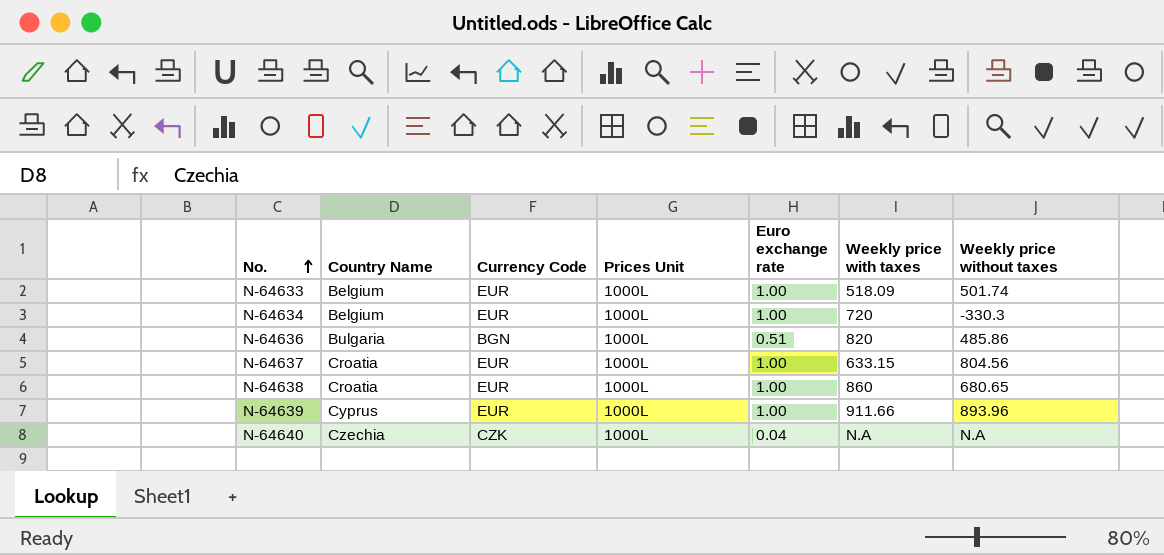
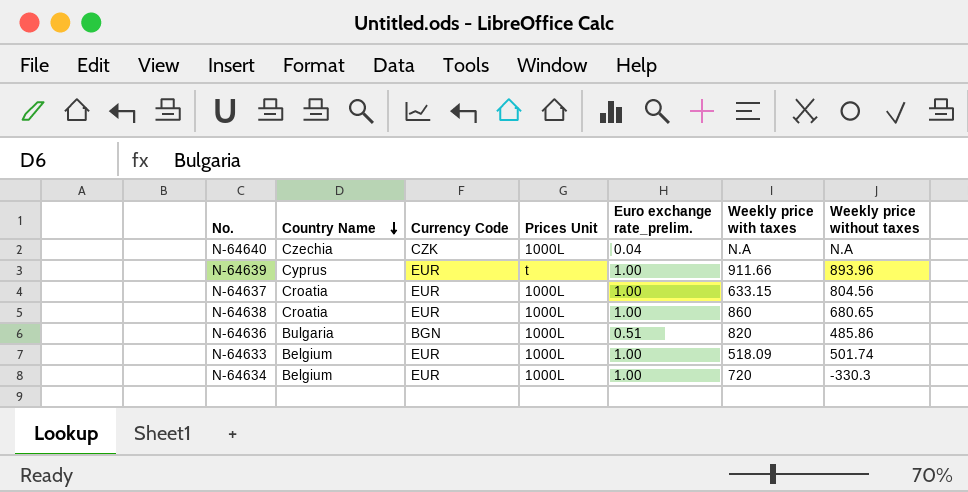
row order: No. ascending -> Country Name descending
column name: Euro exchange rate -> Euro exchange rate_prelim.
N-64639 | Prices Unit: 1000L -> t

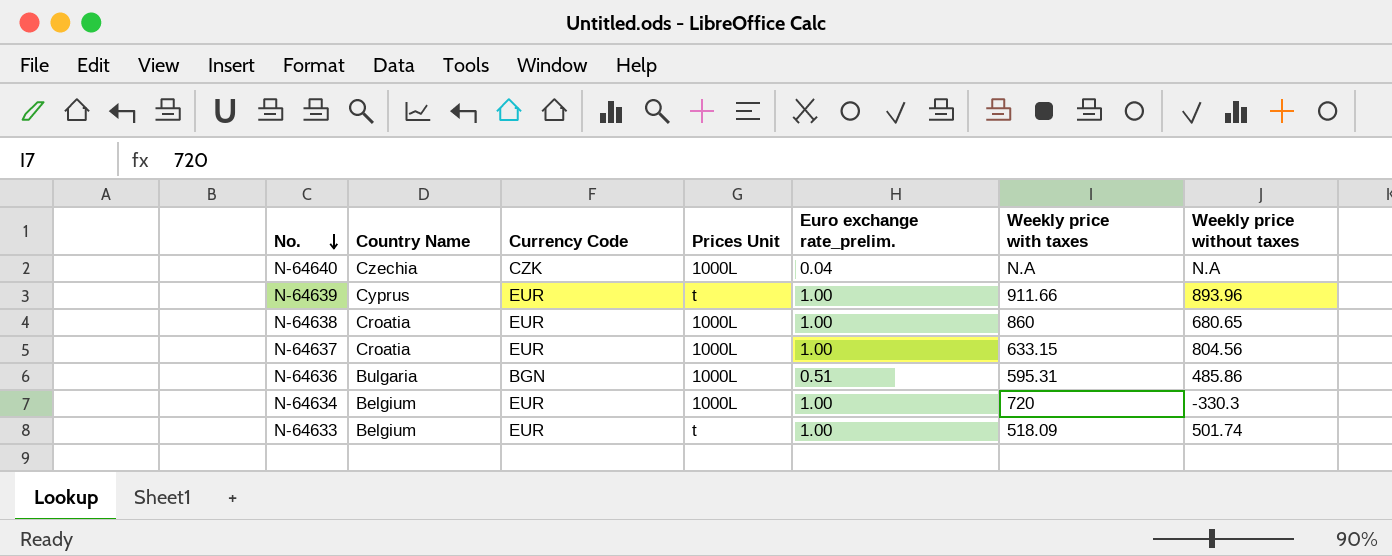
row order: Country Name descending -> No. descending
N-64636 | Weekly price with taxes: 820 -> 595.31
N-64633 | Prices Unit: 1000L -> t

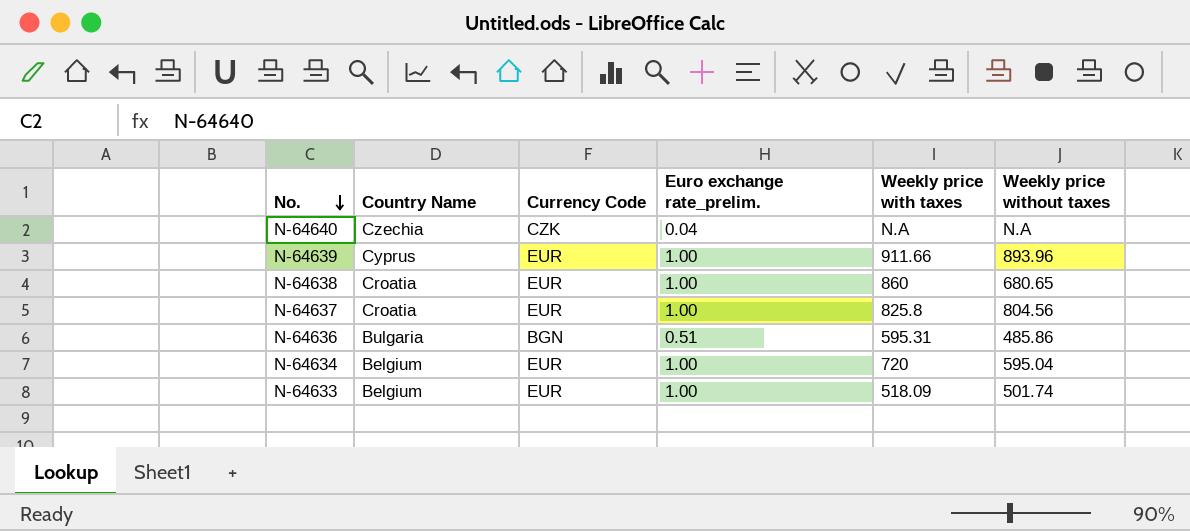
column Prices Unit | position: 4 -> none
N-64637 | Weekly price with taxes: 633.15 -> 825.8
N-64634 | Weekly price without taxes: -330.3 -> 595.04

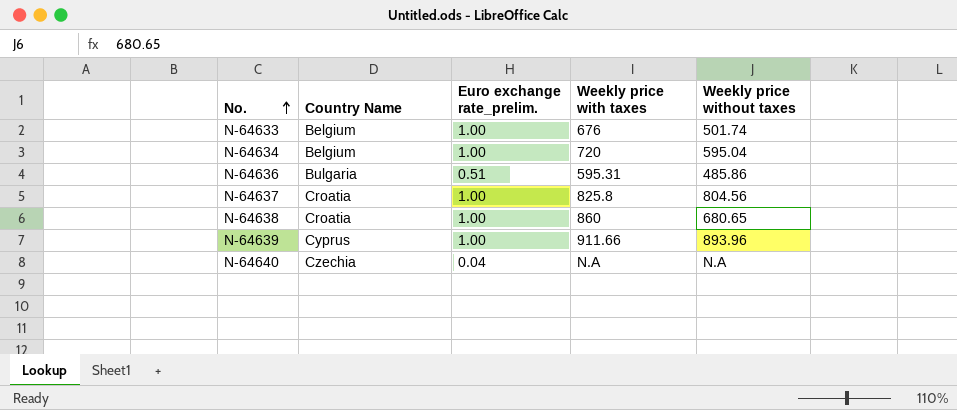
row order: No. descending -> No. ascending
column Currency Code | position: 3 -> none
N-64633 | Weekly price with taxes: 518.09 -> 676

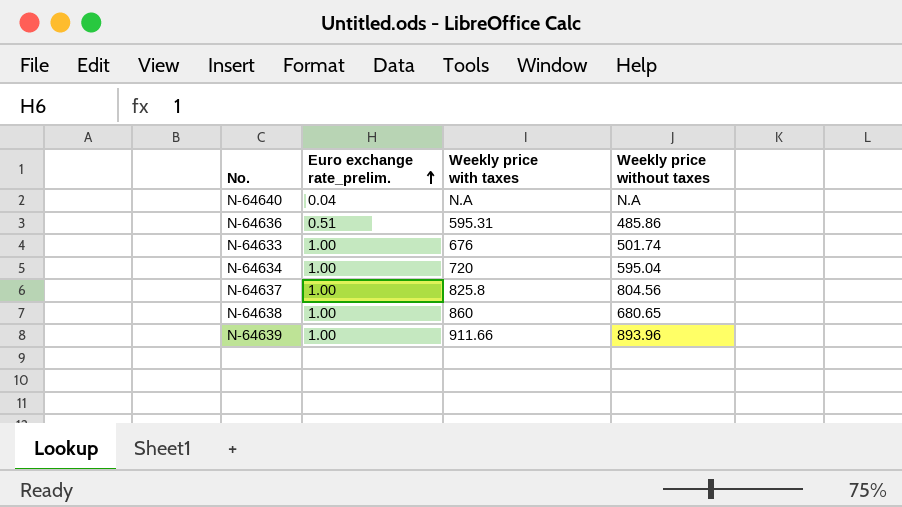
row order: No. ascending -> Euro exchange rate_prelim. ascending
column Country Name | position: 2 -> none

